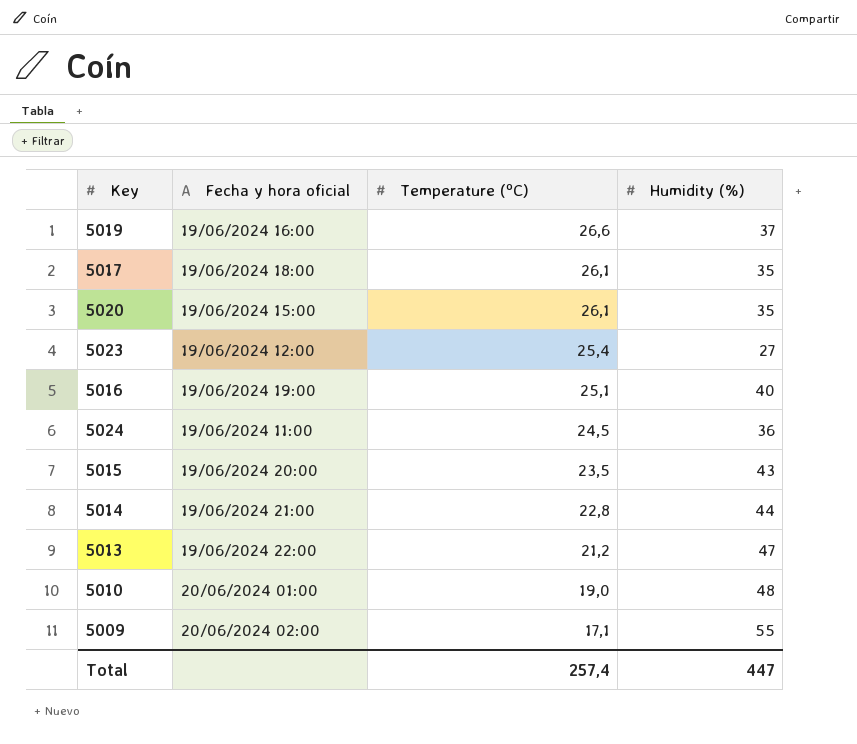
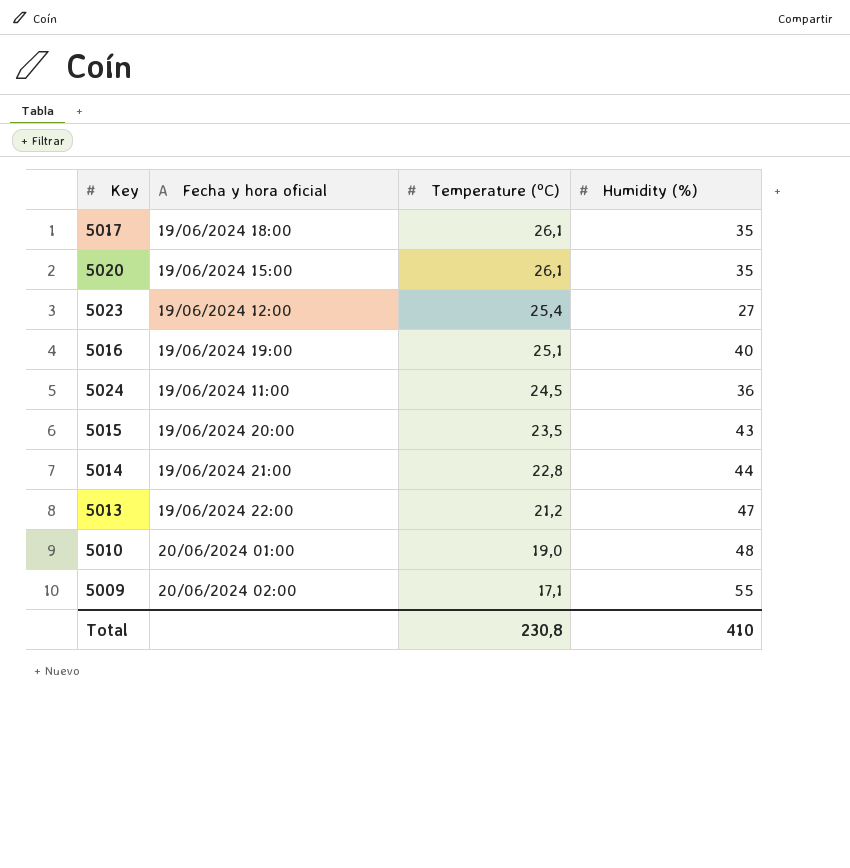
row 5019: 19/06/2024 16:00 | 26,6 | 37 -> none
Total | Temperature (ºC): 257,4 -> 230,8
Total | Humidity (%): 447 -> 410

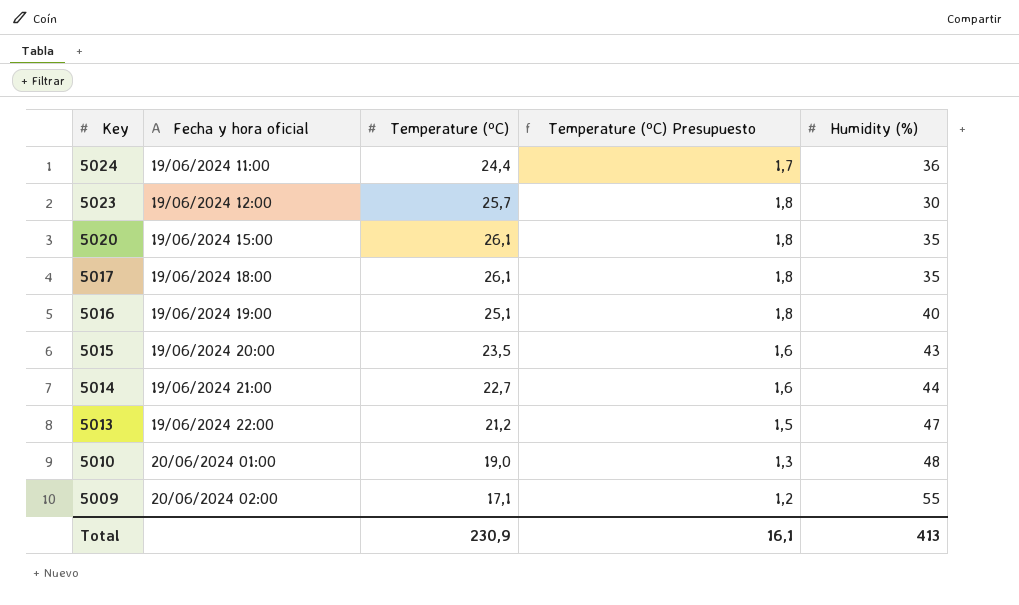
row order: Temperature (ºC) descending -> Key descending
column Temperature (ºC) Presupuesto | formula: none -> [Temperature (ºC)] * 0,07
5024 | Temperature (ºC): 24,5 -> 24,4
5023 | Temperature (ºC): 25,4 -> 25,7
5023 | Humidity (%): 27 -> 30
5014 | Temperature (ºC): 22,8 -> 22,7
Total | Temperature (ºC): 230,8 -> 230,9
Total | Humidity (%): 410 -> 413

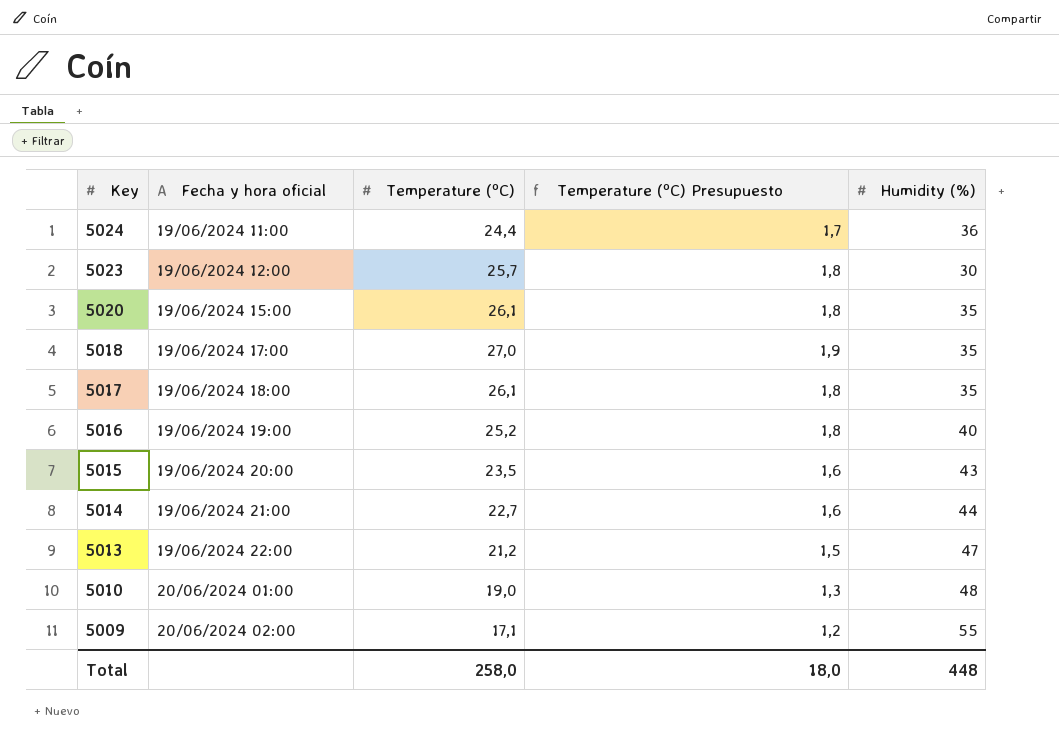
row 5018: none -> 19/06/2024 17:00 | 27,0 | 1,9 | 35
5016 | Temperature (ºC): 25,1 -> 25,2
Total | Temperature (ºC): 230,9 -> 258,0
Total | Temperature (ºC) Presupuesto: 16,1 -> 18,0
Total | Humidity (%): 413 -> 448

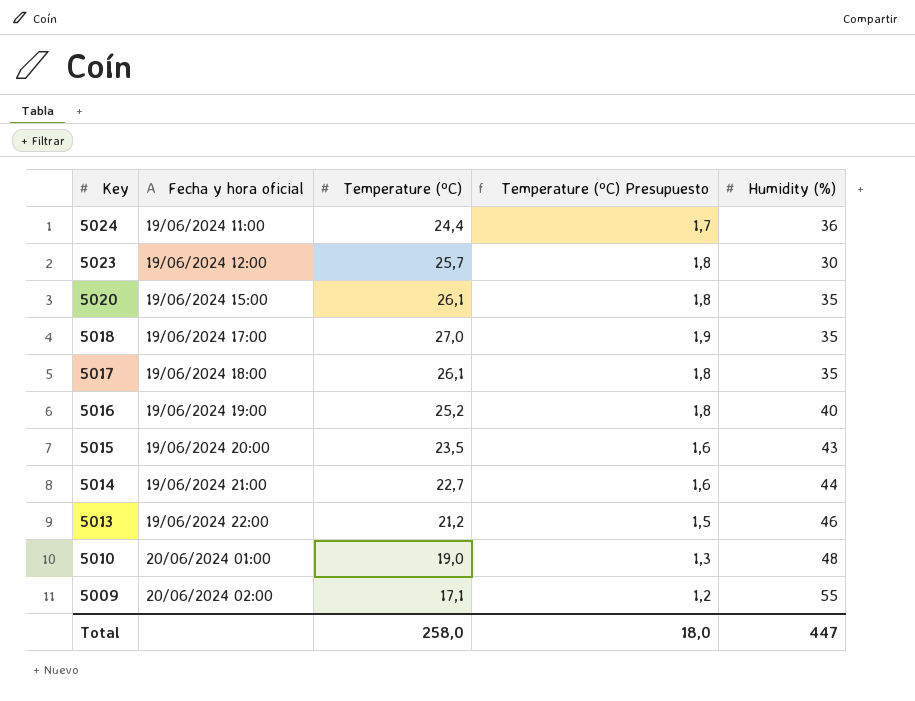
5013 | Humidity (%): 47 -> 46
Total | Humidity (%): 448 -> 447

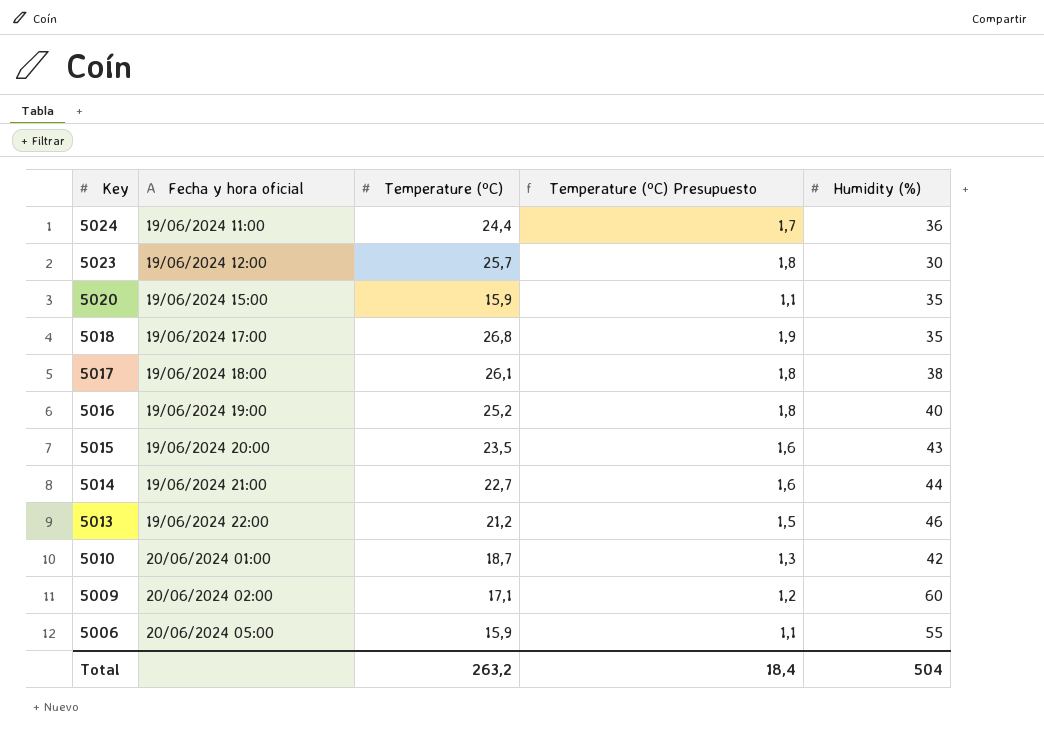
5020 | Temperature (ºC): 26,1 -> 15,9
5020 | Temperature (ºC) Presupuesto: 1,8 -> 1,1
5018 | Temperature (ºC): 27,0 -> 26,8
5017 | Humidity (%): 35 -> 38
5010 | Temperature (ºC): 19,0 -> 18,7
5010 | Humidity (%): 48 -> 42
5009 | Humidity (%): 55 -> 60
row 5006: none -> 20/06/2024 05:00 | 15,9 | 1,1 | 55
Total | Temperature (ºC): 258,0 -> 263,2
Total | Temperature (ºC) Presupuesto: 18,0 -> 18,4
Total | Humidity (%): 447 -> 504

